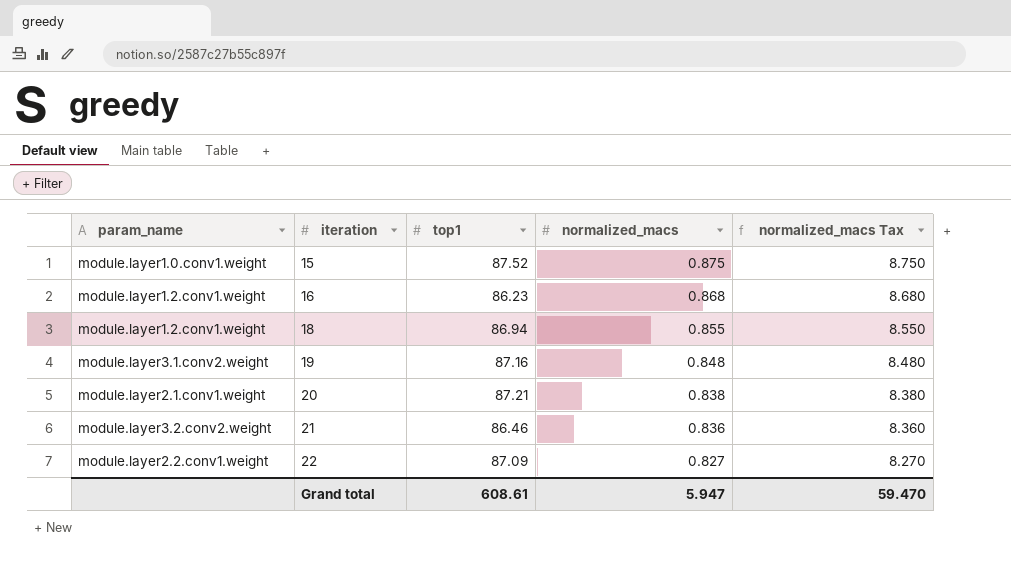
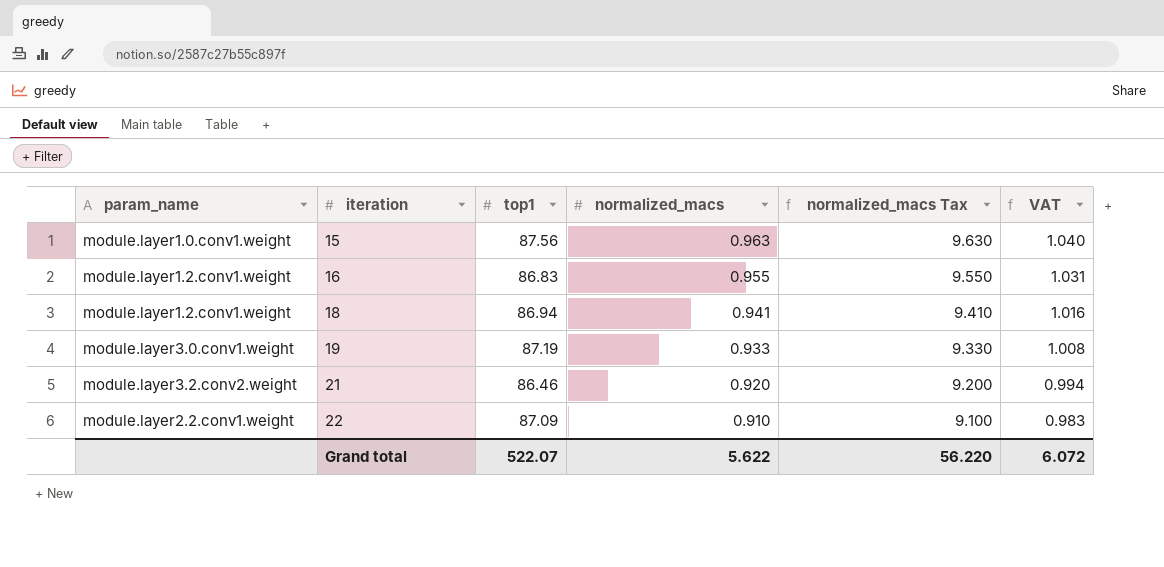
column VAT | formula: none -> [normalized_macs] * 1.08
row 20: module.layer2.1.conv1.weight | 87.21 | 0.838 | 8.380 -> none
15 | top1: 87.52 -> 87.56
15 | normalized_macs: 0.875 -> 0.963
15 | normalized_macs Tax: 8.750 -> 9.630
16 | top1: 86.23 -> 86.83
16 | normalized_macs: 0.868 -> 0.955
16 | normalized_macs Tax: 8.680 -> 9.550
18 | normalized_macs: 0.855 -> 0.941
18 | normalized_macs Tax: 8.550 -> 9.410
19 | param_name: module.layer3.1.conv2.weight -> module.layer3.0.conv1.weight
19 | top1: 87.16 -> 87.19
19 | normalized_macs: 0.848 -> 0.933
19 | normalized_macs Tax: 8.480 -> 9.330
21 | normalized_macs: 0.836 -> 0.920
21 | normalized_macs Tax: 8.360 -> 9.200
22 | normalized_macs: 0.827 -> 0.910
22 | normalized_macs Tax: 8.270 -> 9.100
Grand total | top1: 608.61 -> 522.07
Grand total | normalized_macs: 5.947 -> 5.622
Grand total | normalized_macs Tax: 59.470 -> 56.220

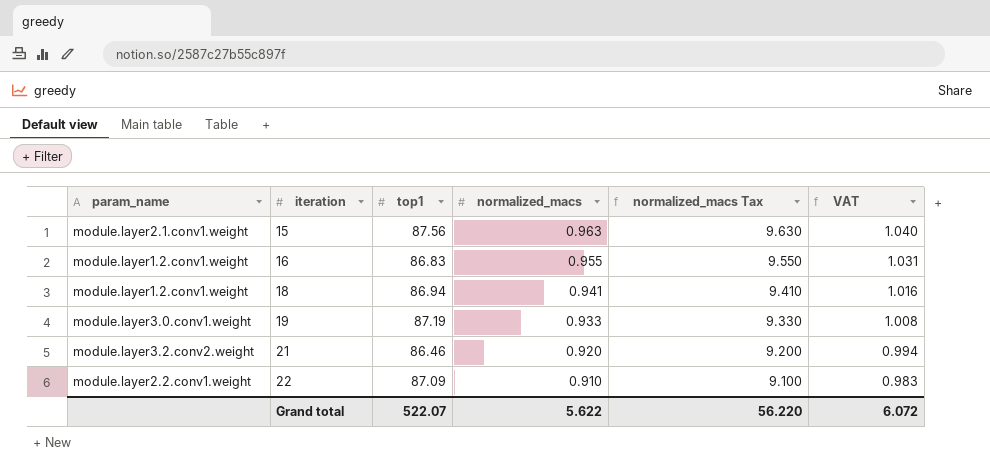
15 | param_name: module.layer1.0.conv1.weight -> module.layer2.1.conv1.weight

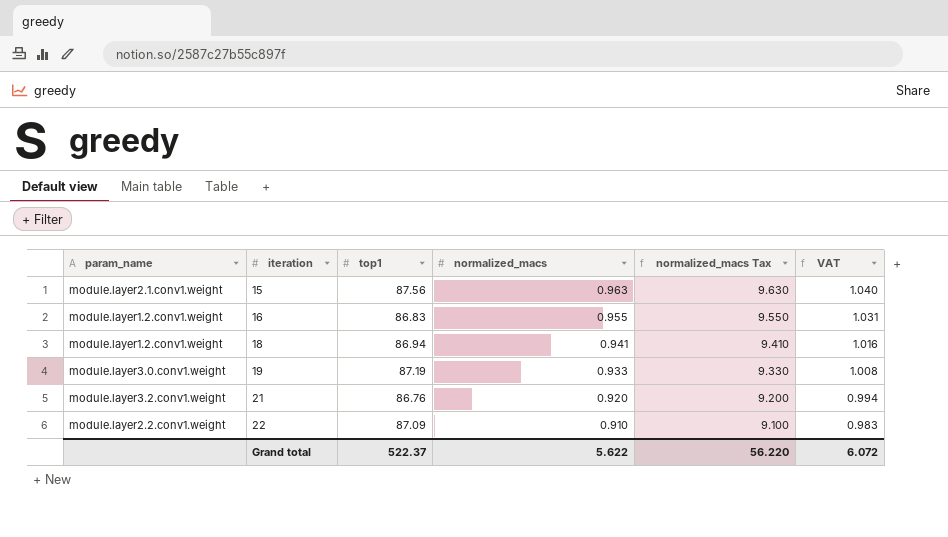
21 | param_name: module.layer3.2.conv2.weight -> module.layer3.2.conv1.weight
21 | top1: 86.46 -> 86.76
Grand total | top1: 522.07 -> 522.37

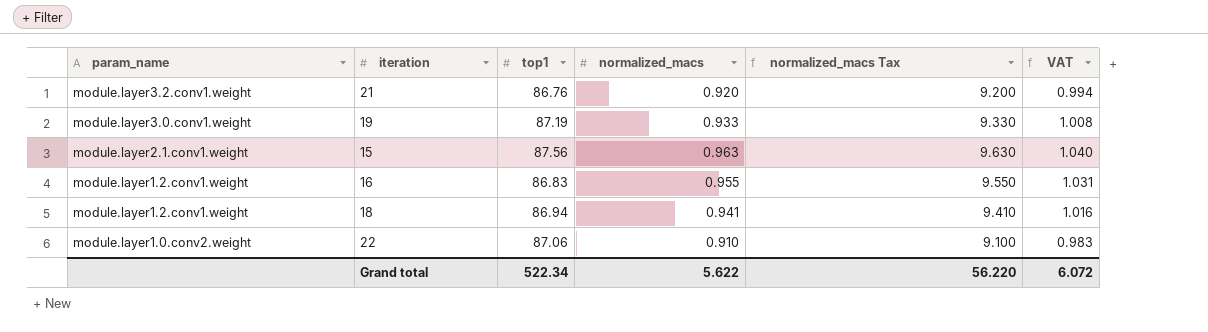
row order: iteration ascending -> param_name descending
22 | param_name: module.layer2.2.conv1.weight -> module.layer1.0.conv2.weight
22 | top1: 87.09 -> 87.06
Grand total | top1: 522.37 -> 522.34

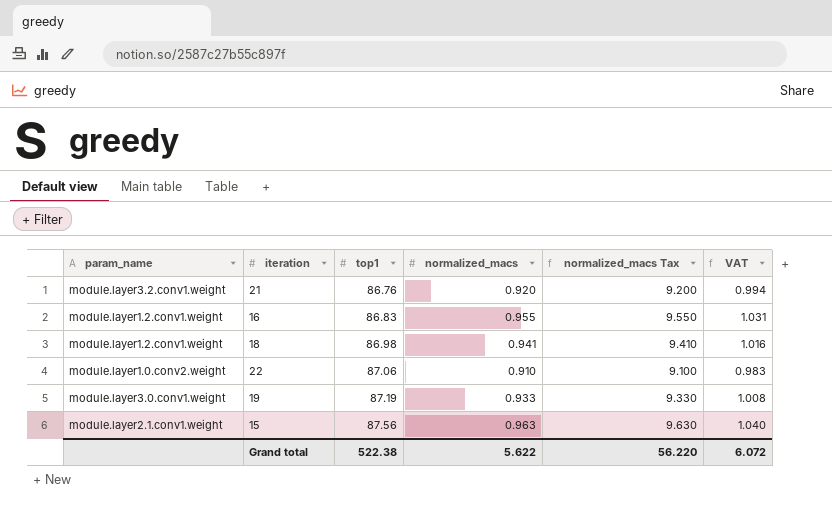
row order: param_name descending -> top1 ascending
18 | top1: 86.94 -> 86.98
Grand total | top1: 522.34 -> 522.38

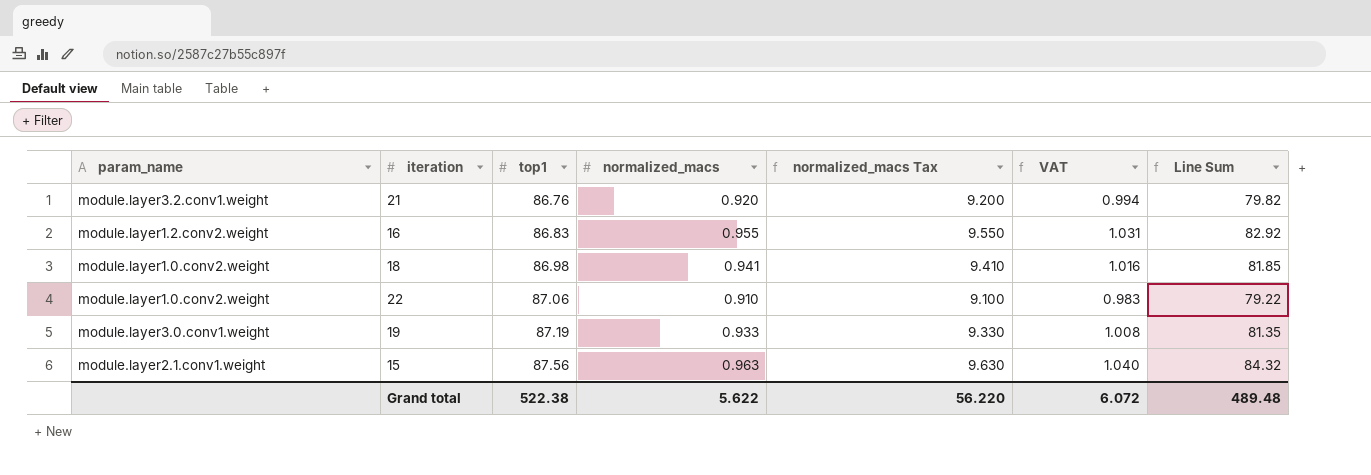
column Line Sum | formula: none -> [top1] * [normalized_macs]
16 | param_name: module.layer1.2.conv1.weight -> module.layer1.2.conv2.weight
18 | param_name: module.layer1.2.conv1.weight -> module.layer1.0.conv2.weight

